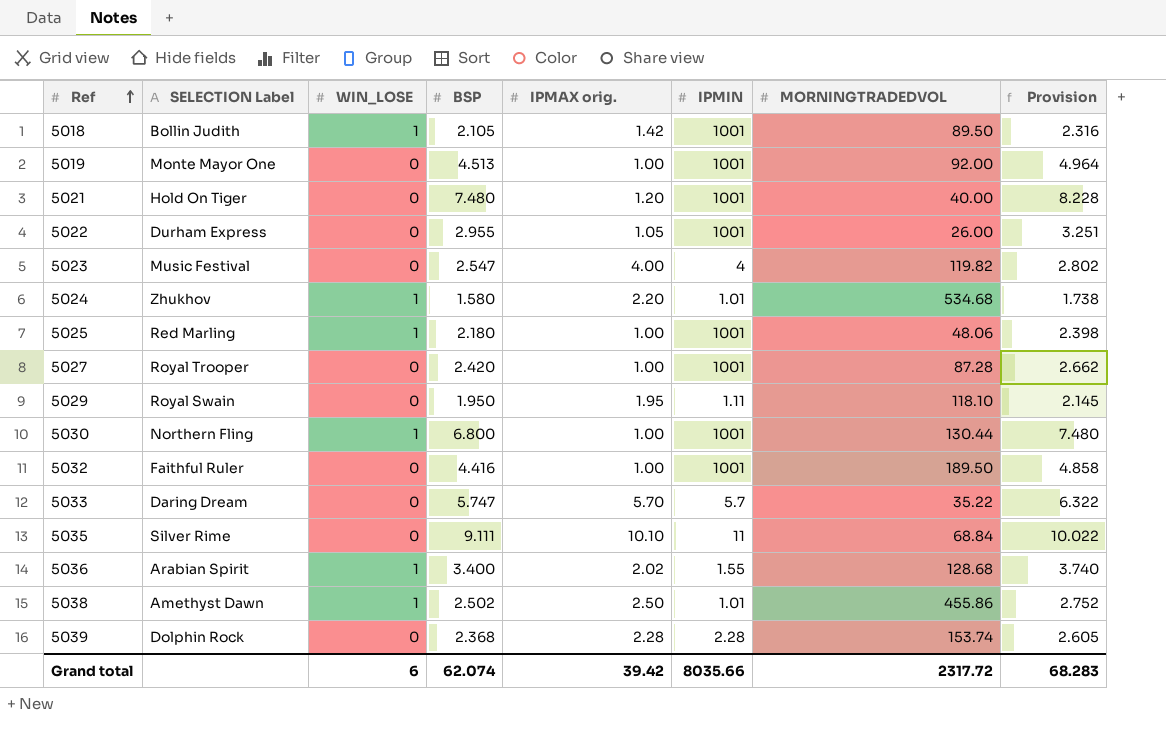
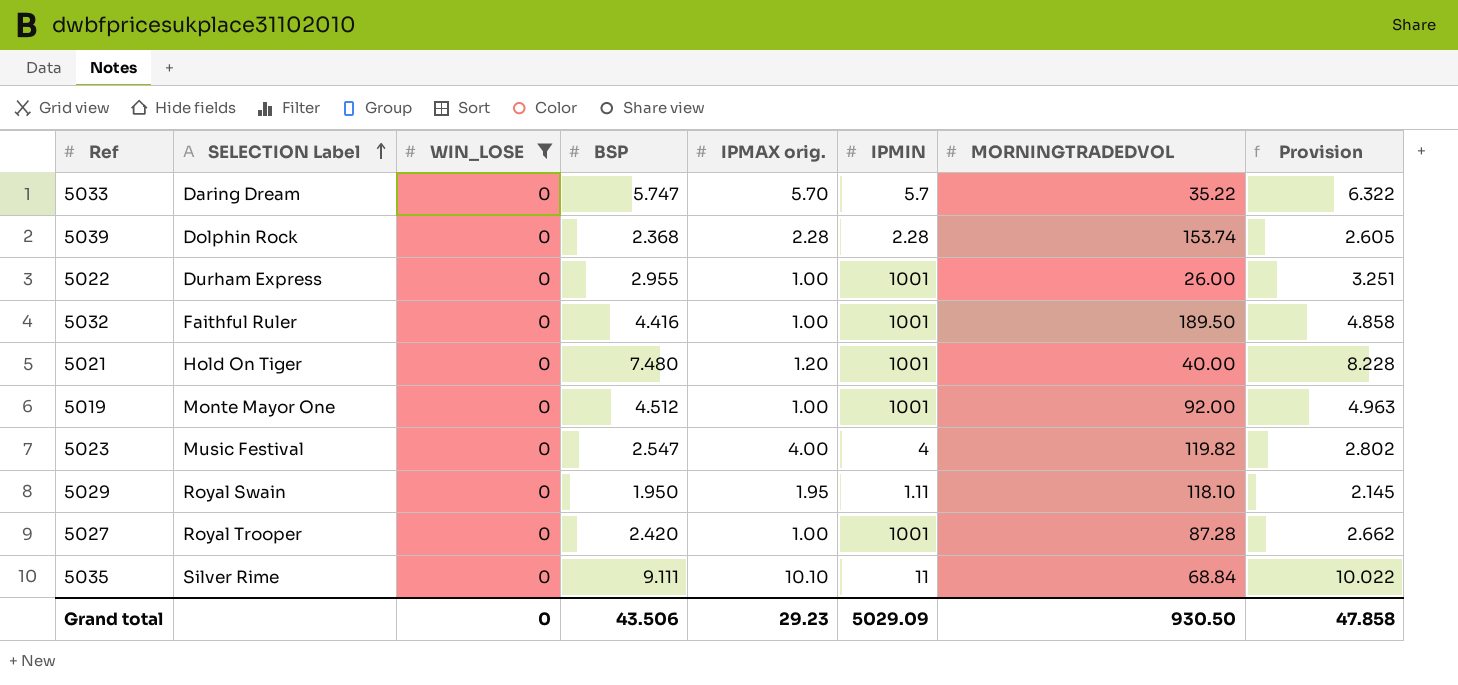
filter: none -> WIN_LOSE = 0
row order: Ref ascending -> SELECTION Label ascending
5022 | IPMAX orig.: 1.05 -> 1.00
5019 | BSP: 4.513 -> 4.512
5019 | Provision: 4.964 -> 4.963
Grand total | WIN_LOSE: 6 -> 0
Grand total | BSP: 62.074 -> 43.506
Grand total | IPMAX orig.: 39.42 -> 29.23
Grand total | IPMIN: 8035.66 -> 5029.09
Grand total | MORNINGTRADEDVOL: 2317.72 -> 930.50
Grand total | Provision: 68.283 -> 47.858

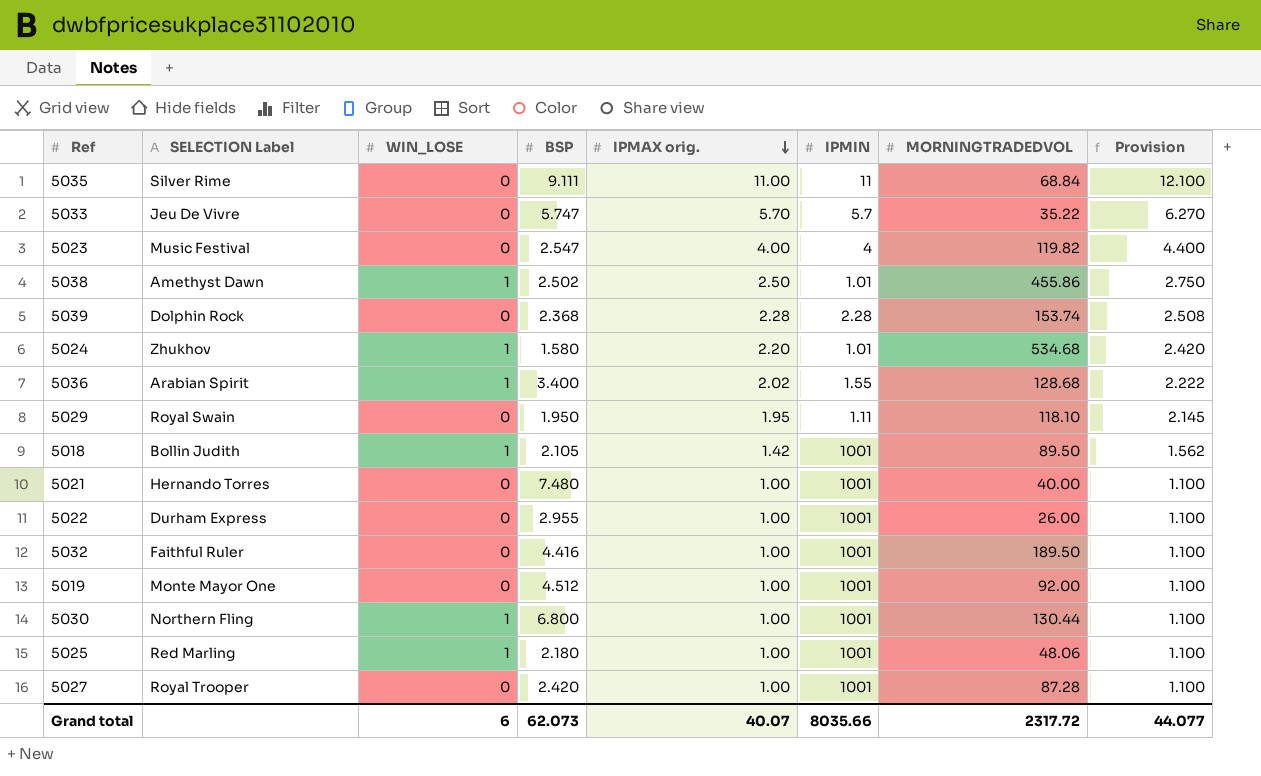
filter: WIN_LOSE = 0 -> none
row order: SELECTION Label ascending -> IPMAX orig. descending
column Provision | formula: [BSP] * 1.1 -> [IPMAX orig.] * 1.1
5035 | IPMAX orig.: 10.10 -> 11.00
5033 | SELECTION Label: Daring Dream -> Jeu De Vivre
5021 | SELECTION Label: Hold On Tiger -> Hernando Torres
5021 | IPMAX orig.: 1.20 -> 1.00
Grand total | WIN_LOSE: 0 -> 6
Grand total | BSP: 43.506 -> 62.073
Grand total | IPMAX orig.: 29.23 -> 40.07
Grand total | IPMIN: 5029.09 -> 8035.66
Grand total | MORNINGTRADEDVOL: 930.50 -> 2317.72
Grand total | Provision: 47.858 -> 44.077

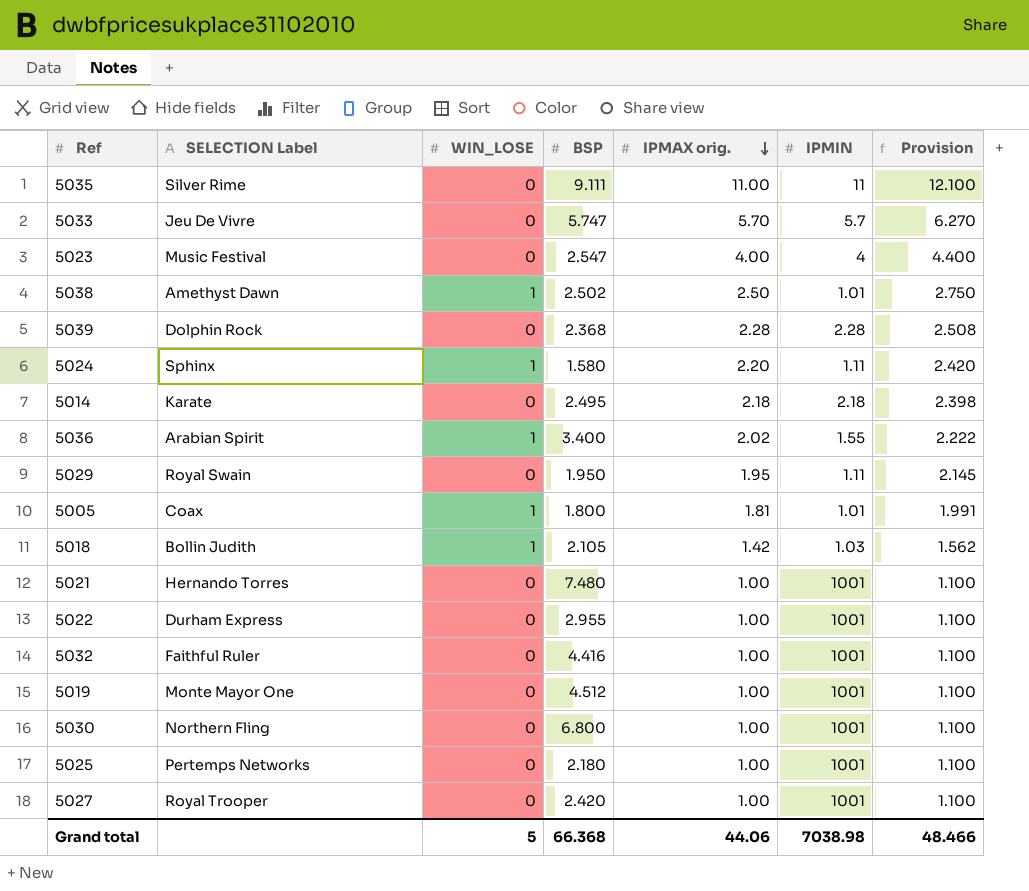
column MORNINGTRADEDVOL | position: 7 -> none
5024 | SELECTION Label: Zhukhov -> Sphinx
5024 | IPMIN: 1.01 -> 1.11
row 5014: none -> Karate | 0 | 2.495 | 2.18 | 2.18 | 2.398
row 5005: none -> Coax | 1 | 1.800 | 1.81 | 1.01 | 1.991
5018 | IPMIN: 1001 -> 1.03
5030 | WIN_LOSE: 1 -> 0
5025 | SELECTION Label: Red Marling -> Pertemps Networks
5025 | WIN_LOSE: 1 -> 0
Grand total | WIN_LOSE: 6 -> 5
Grand total | BSP: 62.073 -> 66.368
Grand total | IPMAX orig.: 40.07 -> 44.06
Grand total | IPMIN: 8035.66 -> 7038.98
Grand total | Provision: 44.077 -> 48.466

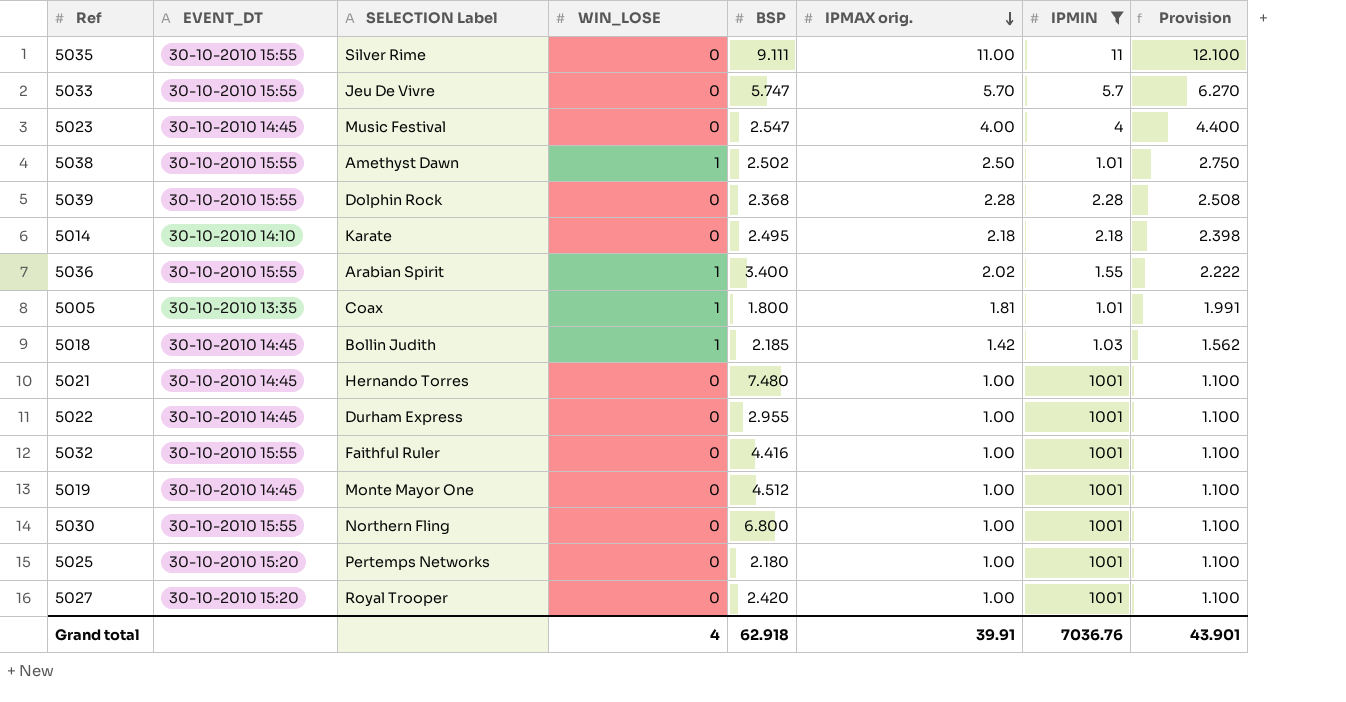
filter: none -> IPMIN != 1.11
column EVENT_DT | position: none -> 2
5018 | BSP: 2.105 -> 2.185
Grand total | WIN_LOSE: 5 -> 4
Grand total | BSP: 66.368 -> 62.918
Grand total | IPMAX orig.: 44.06 -> 39.91
Grand total | IPMIN: 7038.98 -> 7036.76
Grand total | Provision: 48.466 -> 43.901

